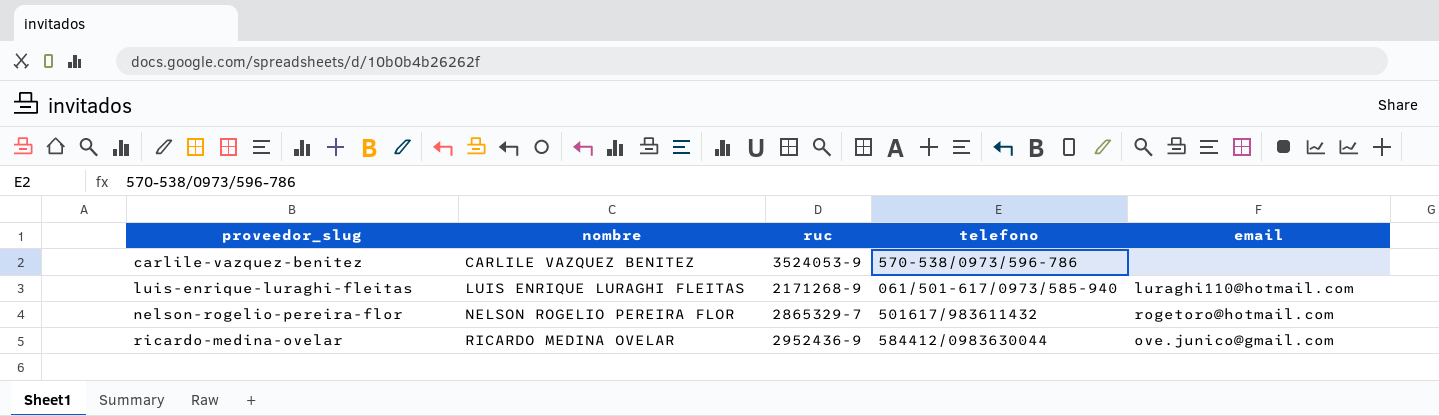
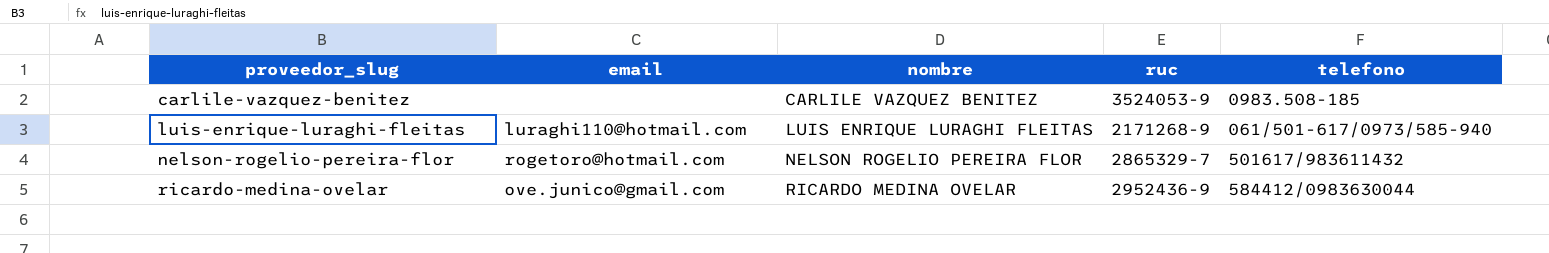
column email | position: 5 -> 2
carlile-vazquez-benitez | telefono: 570-538/0973/596-786 -> 0983.508-185

